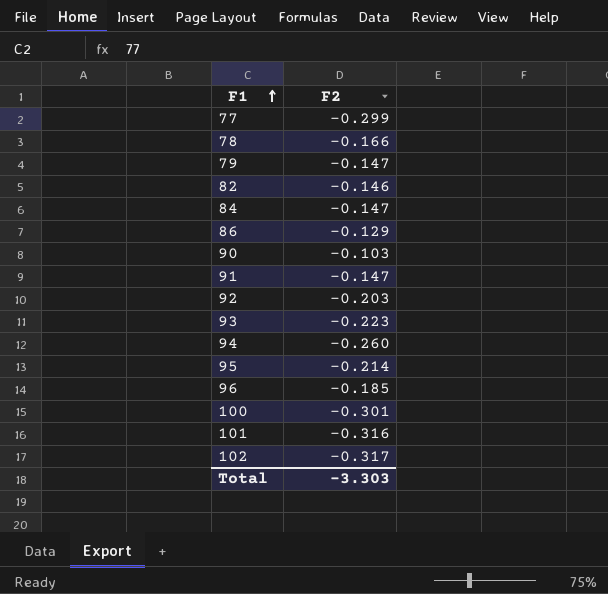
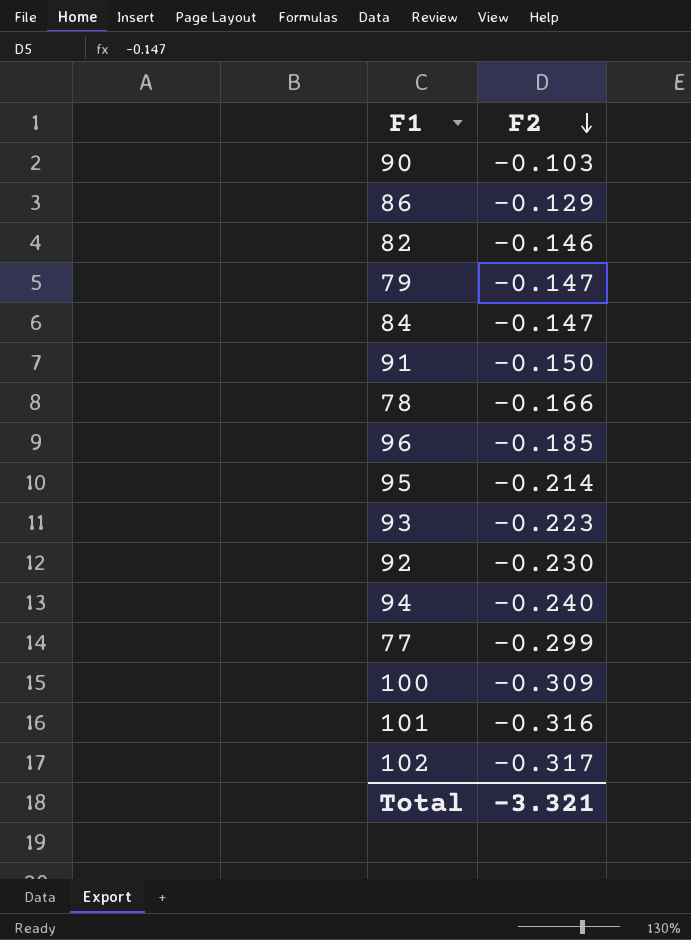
row order: F1 ascending -> F2 descending
91 | F2: -0.147 -> -0.150
92 | F2: -0.203 -> -0.230
94 | F2: -0.260 -> -0.240
100 | F2: -0.301 -> -0.309
Total | F2: -3.303 -> -3.321

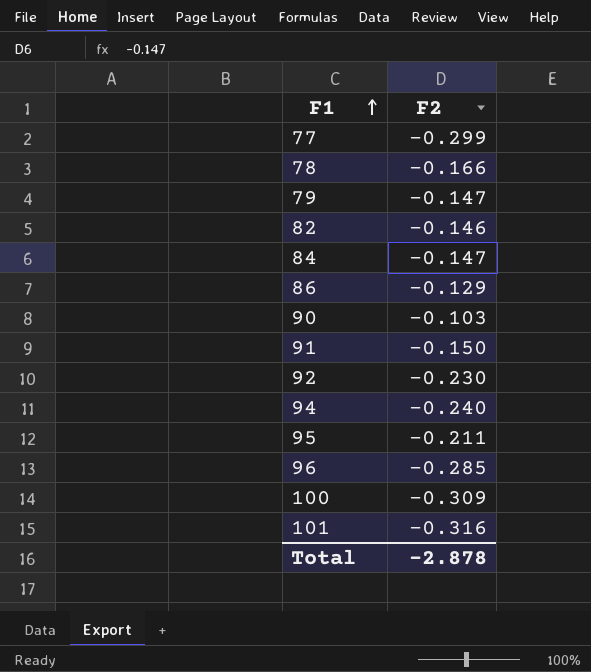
row order: F2 descending -> F1 ascending
row 93: -0.223 -> none
row 102: -0.317 -> none
95 | F2: -0.214 -> -0.211
96 | F2: -0.185 -> -0.285
Total | F2: -3.321 -> -2.878

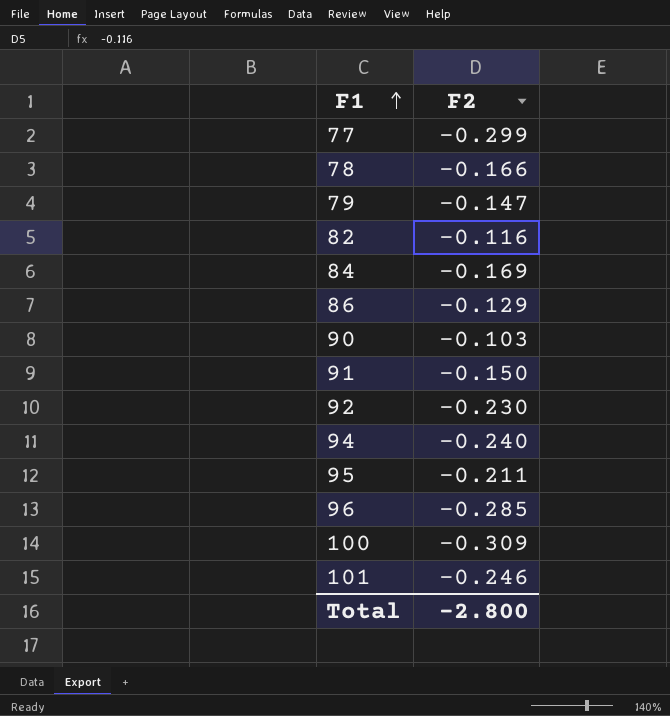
82 | F2: -0.146 -> -0.116
84 | F2: -0.147 -> -0.169
101 | F2: -0.316 -> -0.246
Total | F2: -2.878 -> -2.800

